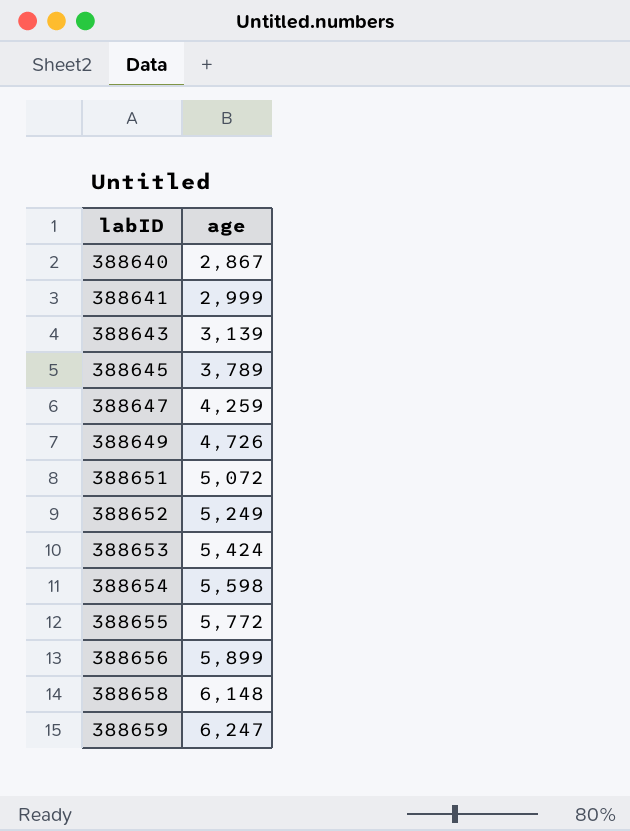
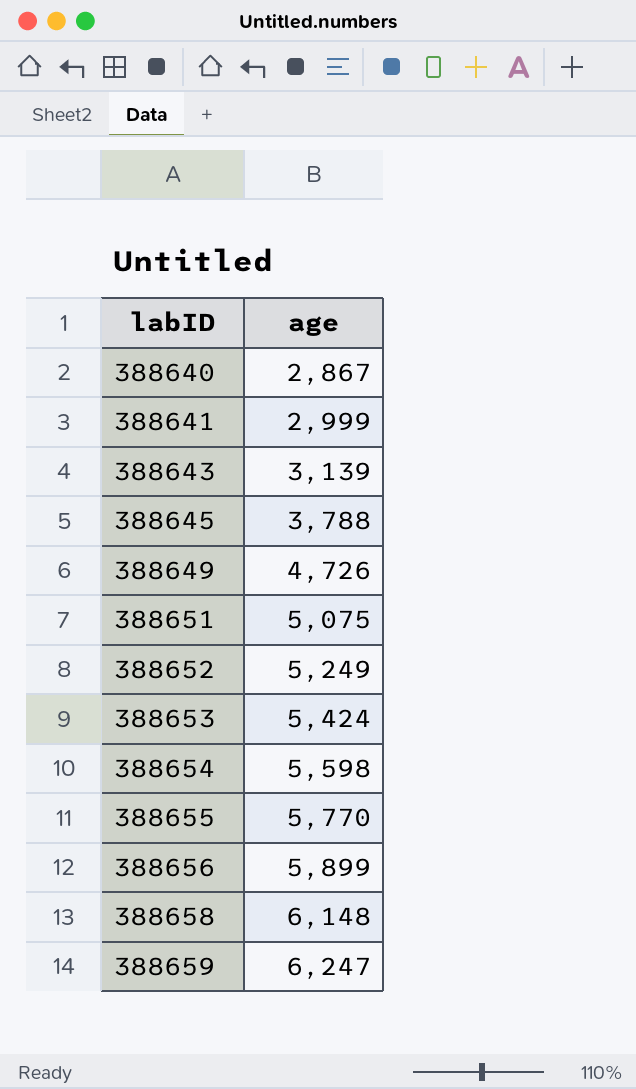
row 388647: 4,259 -> none
388645 | age: 3,789 -> 3,788
388651 | age: 5,072 -> 5,075
388655 | age: 5,772 -> 5,770

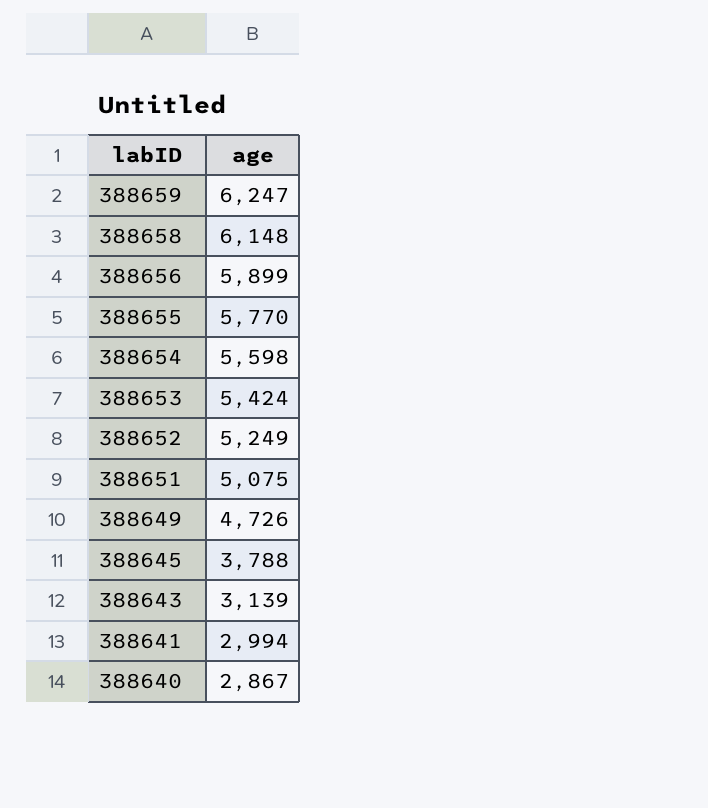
row order: labID ascending -> labID descending
388641 | age: 2,999 -> 2,994

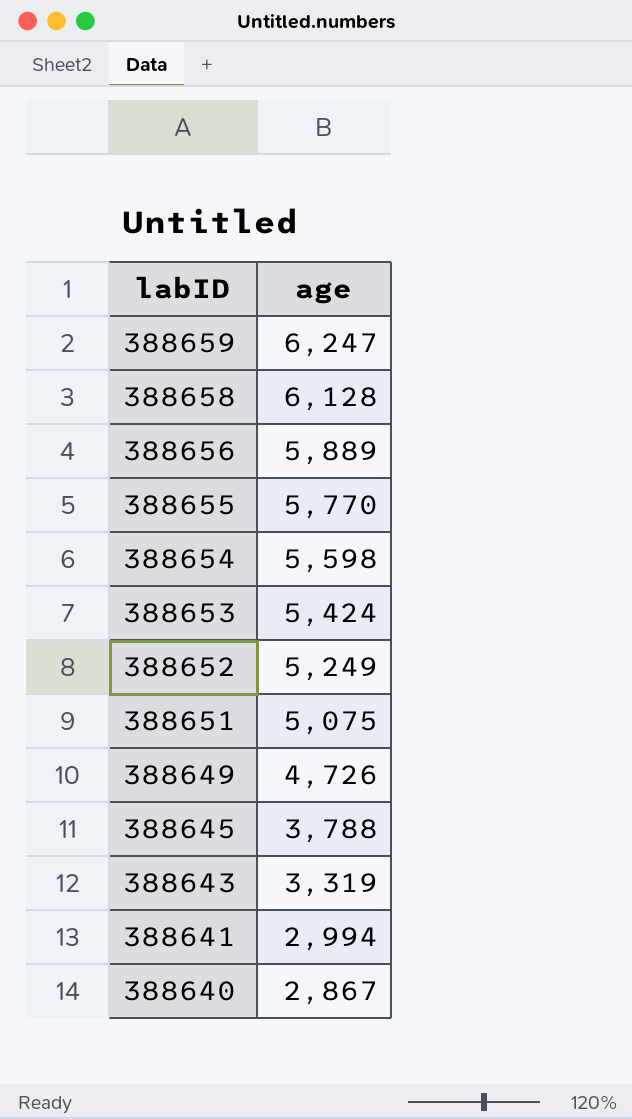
388658 | age: 6,148 -> 6,128
388656 | age: 5,899 -> 5,889
388643 | age: 3,139 -> 3,319

